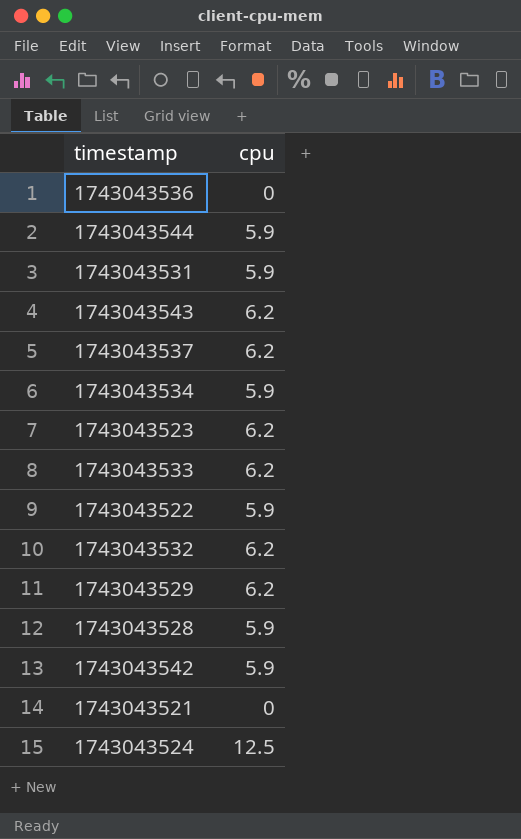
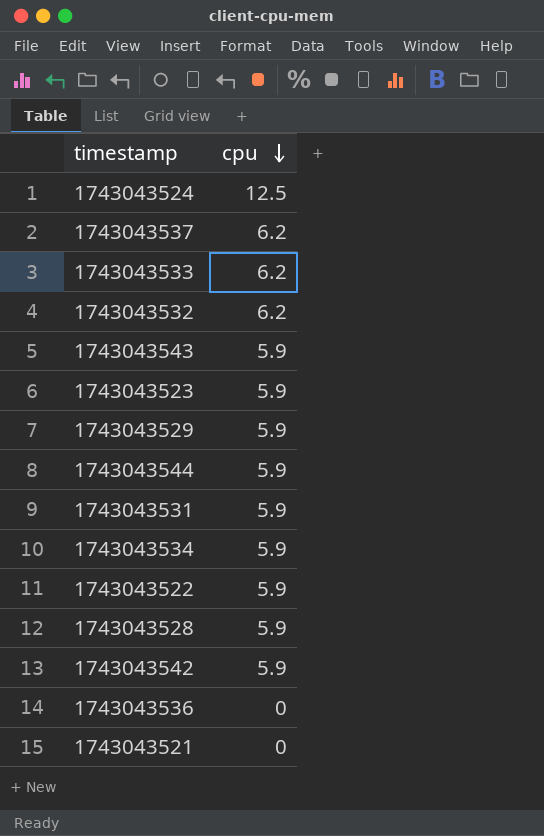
row order: none -> cpu descending
1743043543 | cpu: 6.2 -> 5.9
1743043523 | cpu: 6.2 -> 5.9
1743043529 | cpu: 6.2 -> 5.9

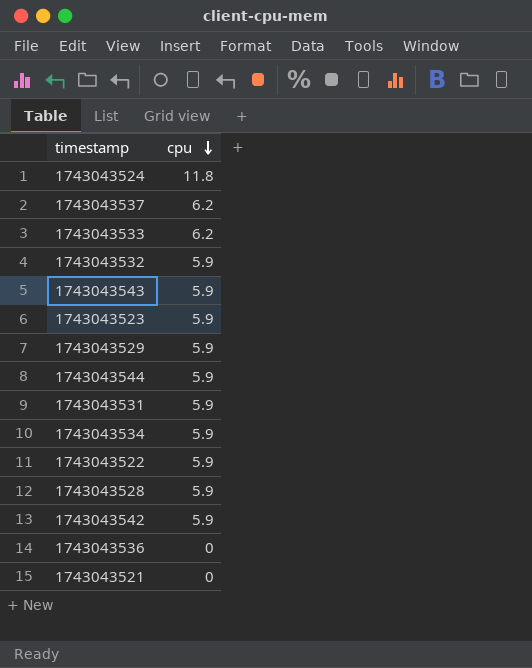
1743043524 | cpu: 12.5 -> 11.8
1743043532 | cpu: 6.2 -> 5.9

